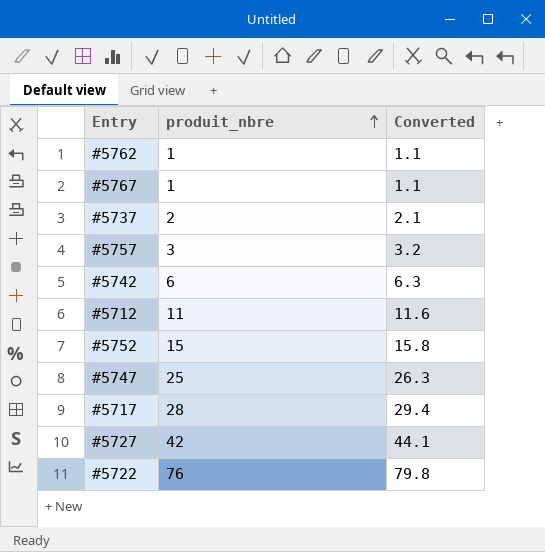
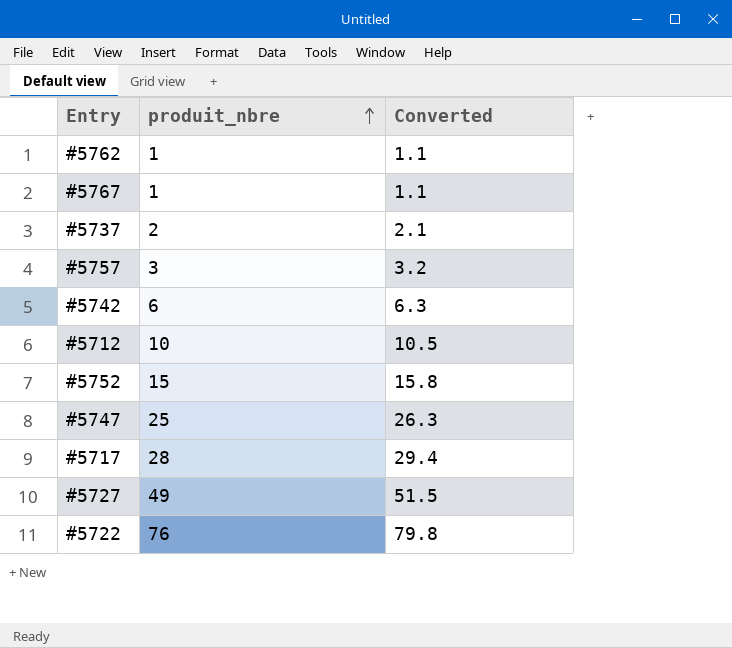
#5712 | produit_nbre: 11 -> 10
#5712 | Converted: 11.6 -> 10.5
#5727 | produit_nbre: 42 -> 49
#5727 | Converted: 44.1 -> 51.5

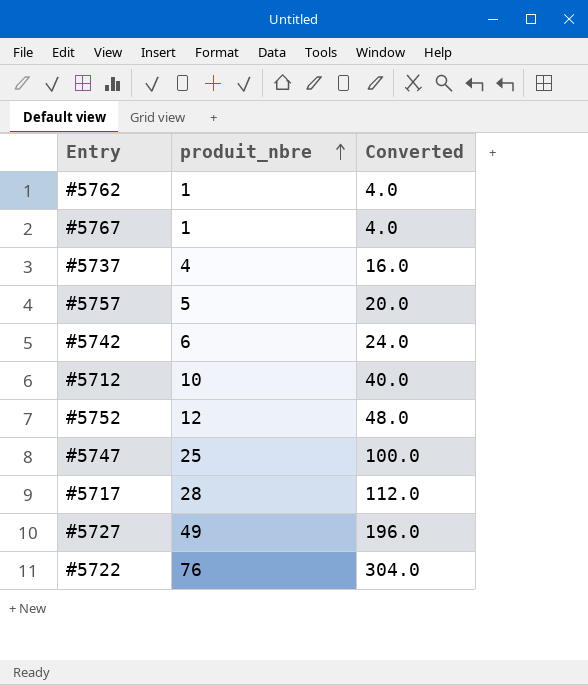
column Converted | formula: [produit_nbre] * 1.05 -> [produit_nbre] * 4
#5737 | produit_nbre: 2 -> 4
#5757 | produit_nbre: 3 -> 5
#5752 | produit_nbre: 15 -> 12

